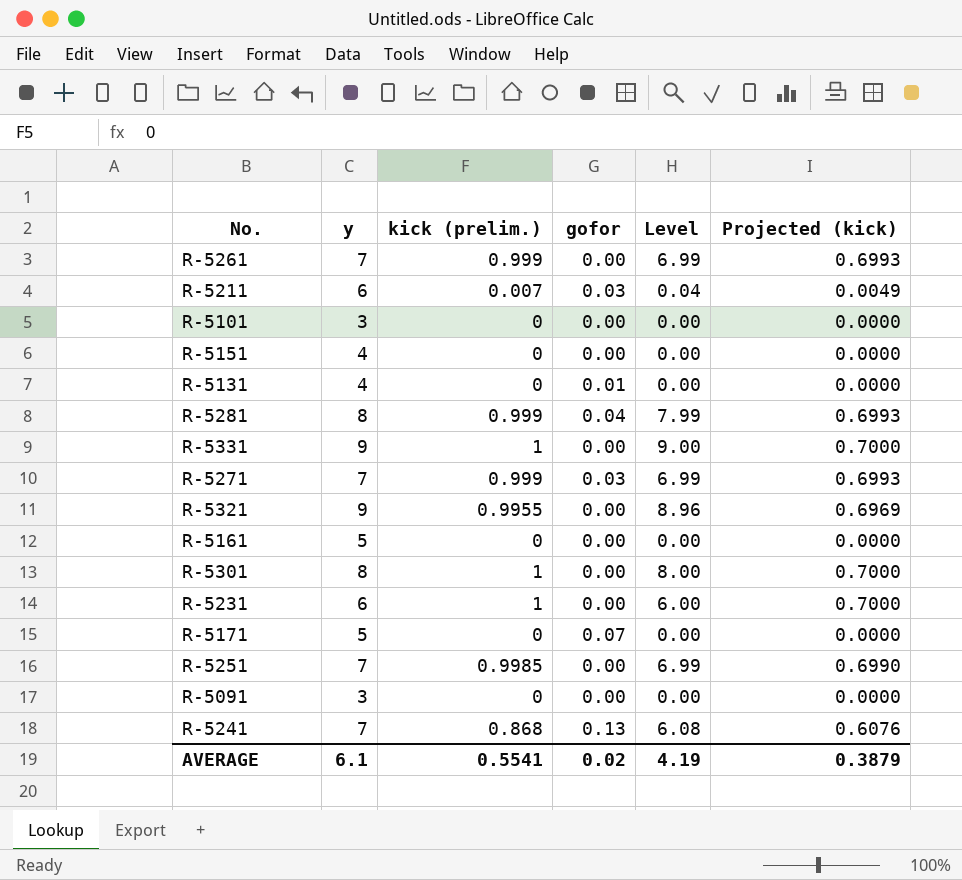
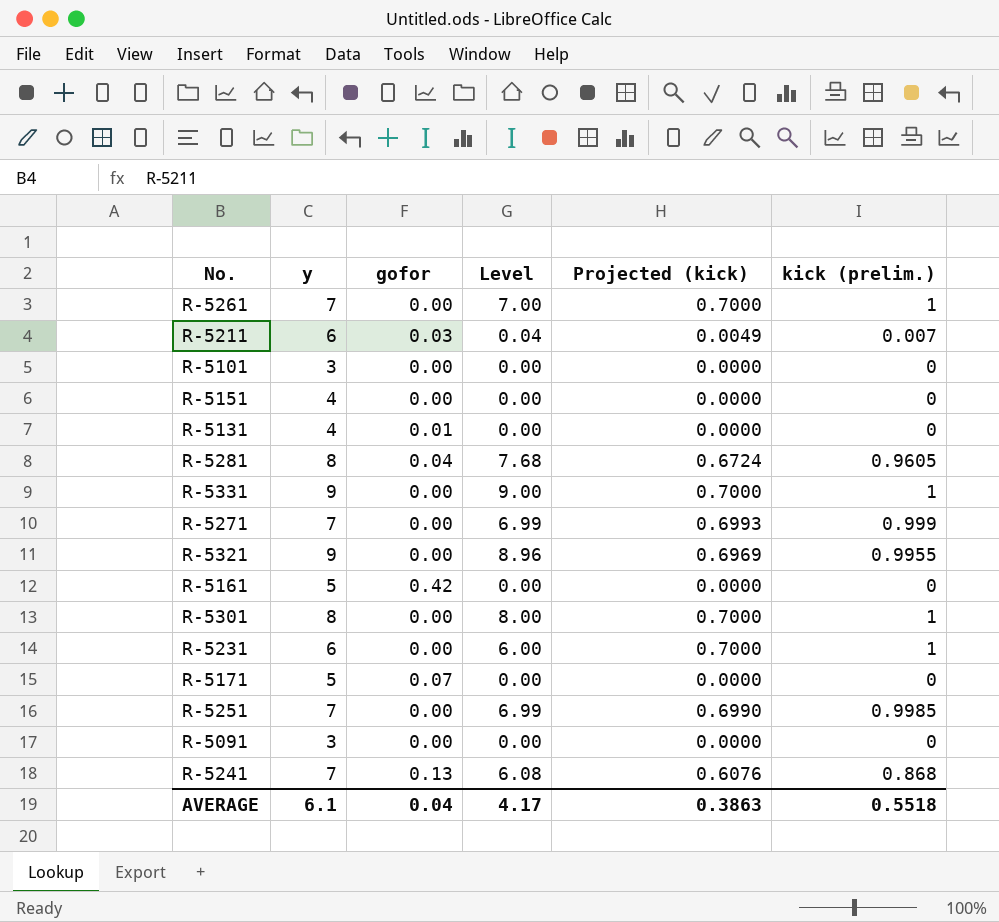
column kick (prelim.) | position: 3 -> 6
R-5261 | Level: 6.99 -> 7.00
R-5261 | Projected (kick): 0.6993 -> 0.7000
R-5261 | kick (prelim.): 0.999 -> 1
R-5281 | Level: 7.99 -> 7.68
R-5281 | Projected (kick): 0.6993 -> 0.6724
R-5281 | kick (prelim.): 0.999 -> 0.9605
R-5271 | gofor: 0.03 -> 0.00
R-5161 | gofor: 0.00 -> 0.42
AVERAGE | gofor: 0.02 -> 0.04
AVERAGE | Level: 4.19 -> 4.17
AVERAGE | Projected (kick): 0.3879 -> 0.3863
AVERAGE | kick (prelim.): 0.5541 -> 0.5518

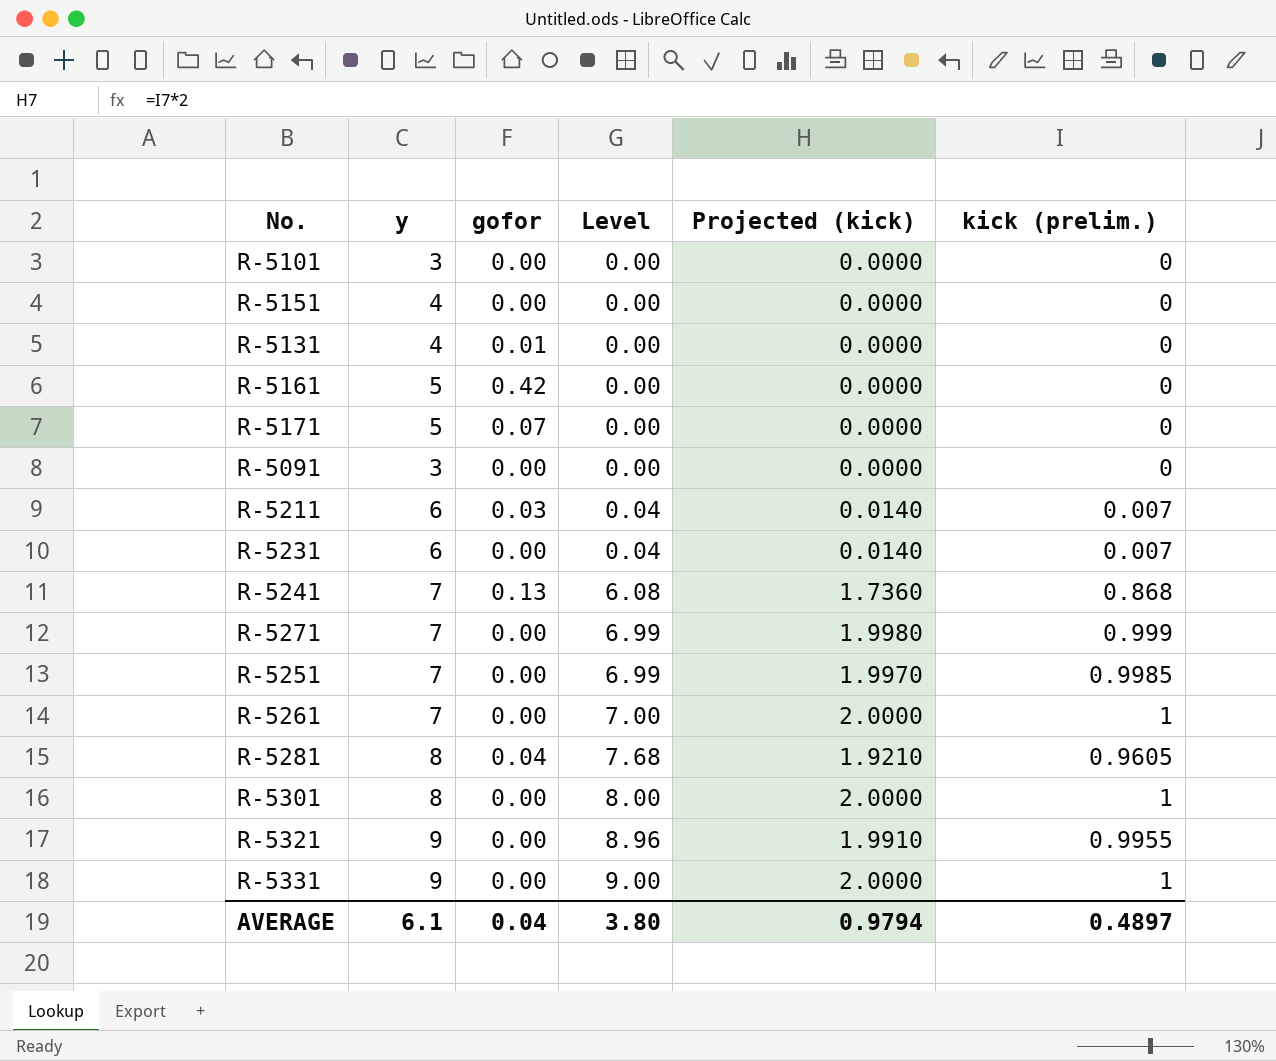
row order: none -> Level ascending
column Projected (kick) | formula: [kick (prelim.)] * 0.7 -> [kick (prelim.)] * 2
R-5231 | Level: 6.00 -> 0.04
R-5231 | kick (prelim.): 1 -> 0.007
AVERAGE | Level: 4.17 -> 3.80
AVERAGE | Projected (kick): 0.3863 -> 0.9794
AVERAGE | kick (prelim.): 0.5518 -> 0.4897

